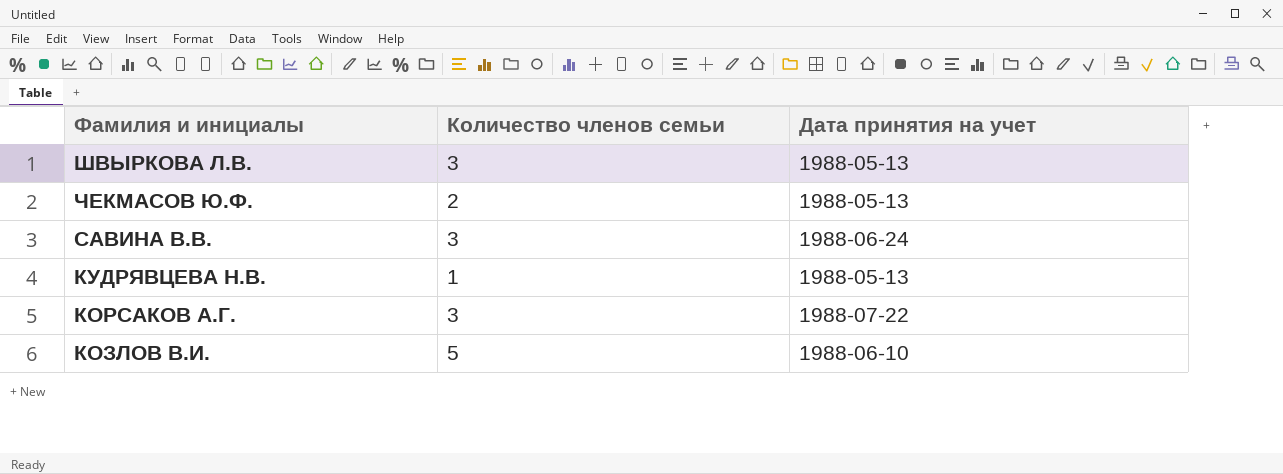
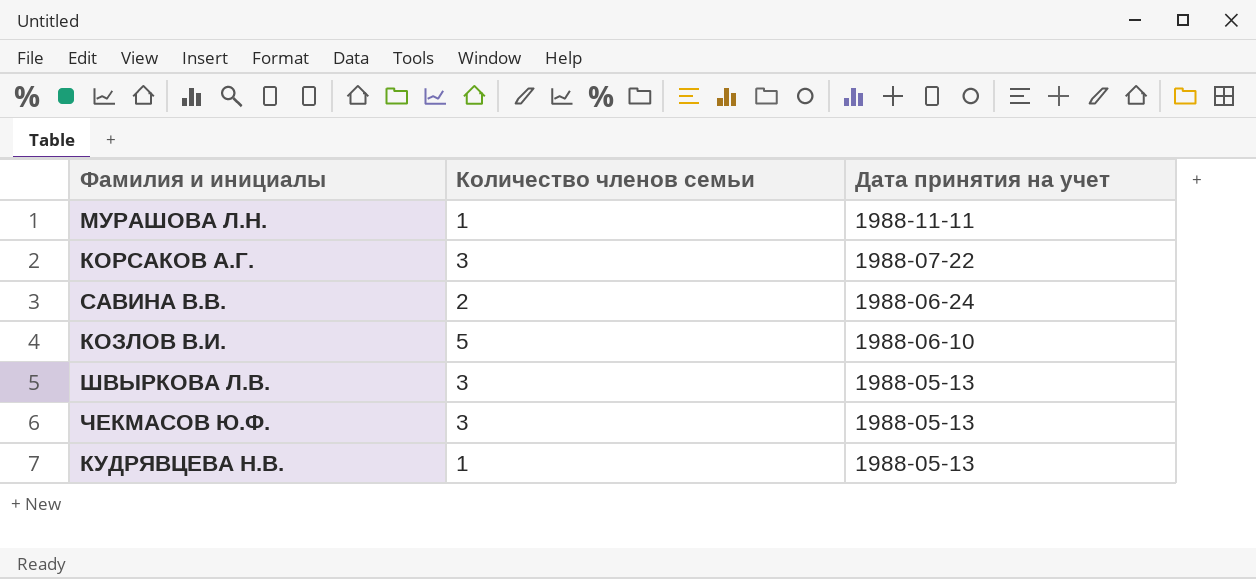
row order: Фамилия и инициалы descending -> Дата принятия на учет descending
row МУРАШОВА Л.Н.: none -> 1 | 1988-11-11
САВИНА В.В. | Количество членов семьи: 3 -> 2
ЧЕКМАСОВ Ю.Ф. | Количество членов семьи: 2 -> 3

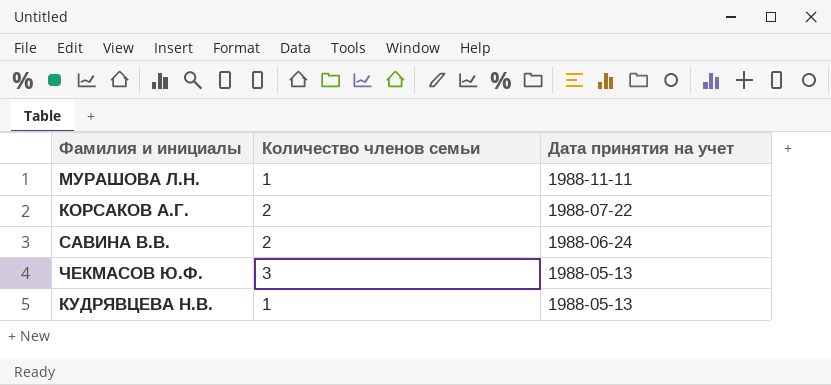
row КОЗЛОВ В.И.: 5 | 1988-06-10 -> none
row ШВЫРКОВА Л.В.: 3 | 1988-05-13 -> none
КОРСАКОВ А.Г. | Количество членов семьи: 3 -> 2

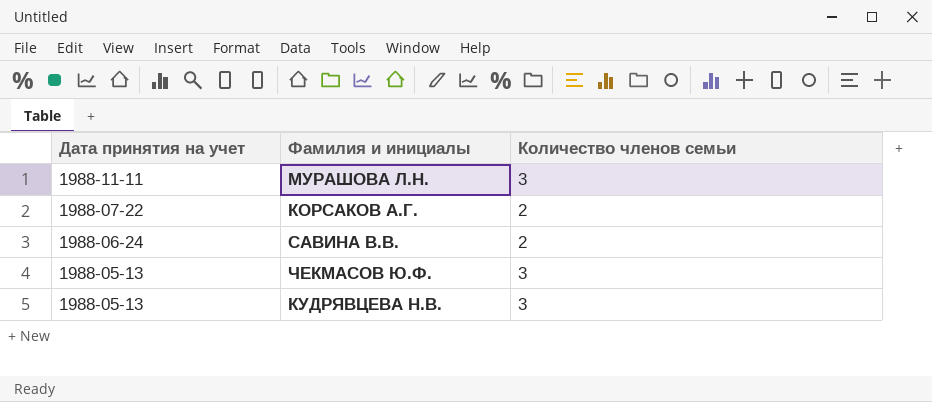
column Дата принятия на учет | position: 3 -> 1
МУРАШОВА Л.Н. | Количество членов семьи: 1 -> 3
КУДРЯВЦЕВА Н.В. | Количество членов семьи: 1 -> 3

